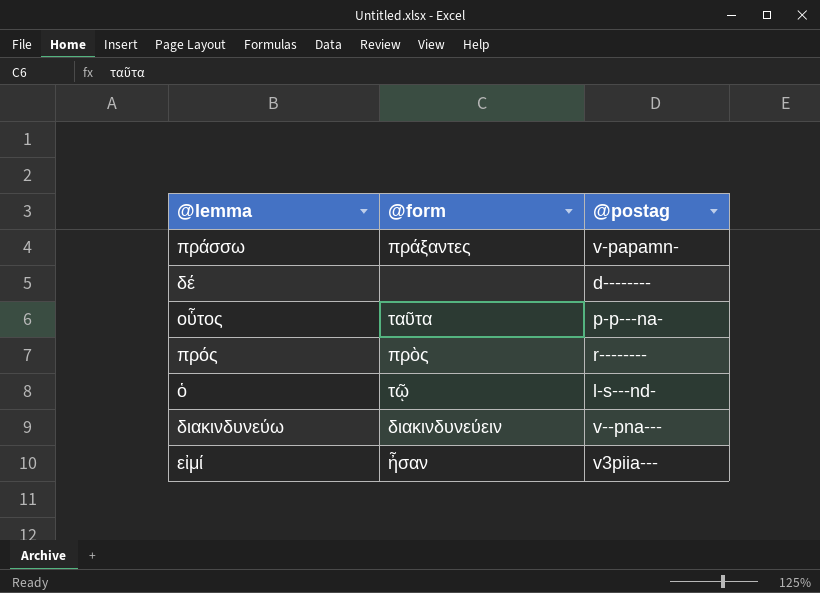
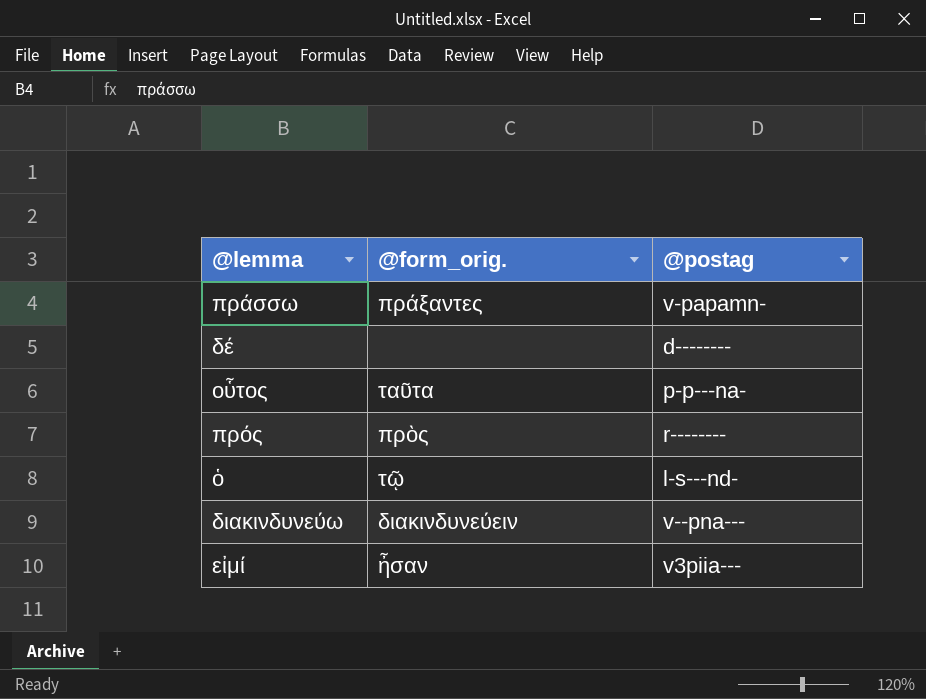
column name: @form -> @form_orig.

